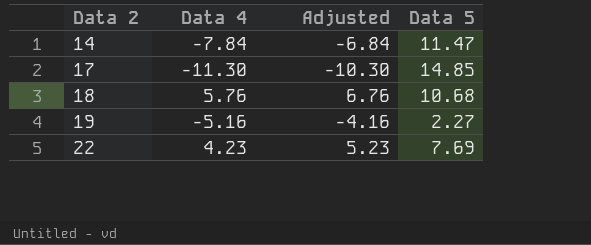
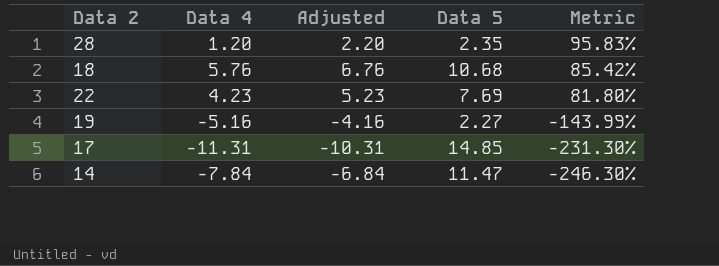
row order: Data 2 ascending -> Metric descending
column Metric | formula: none -> ([Data 5] - [Data 4]) / [Data 4]
row 28: none -> 1.20 | 2.20 | 2.35 | 95.83%
17 | Data 4: -11.30 -> -11.31
17 | Adjusted: -10.30 -> -10.31

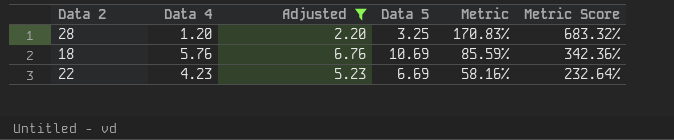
filter: none -> Adjusted >= 2.20
column Metric Score | formula: none -> [Metric] * 4
28 | Data 5: 2.35 -> 3.25
28 | Metric: 95.83% -> 170.83%
18 | Data 5: 10.68 -> 10.69
18 | Metric: 85.42% -> 85.59%
22 | Data 5: 7.69 -> 6.69
22 | Metric: 81.80% -> 58.16%

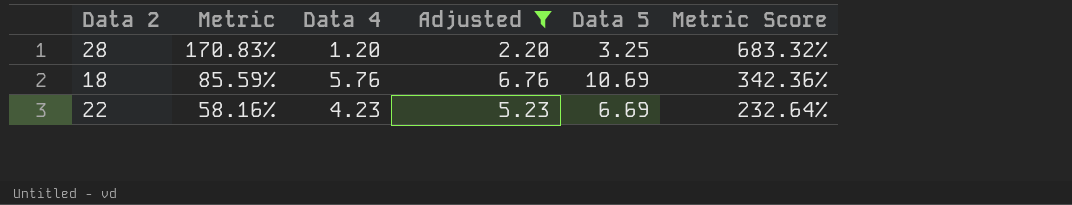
column Metric | position: 5 -> 2

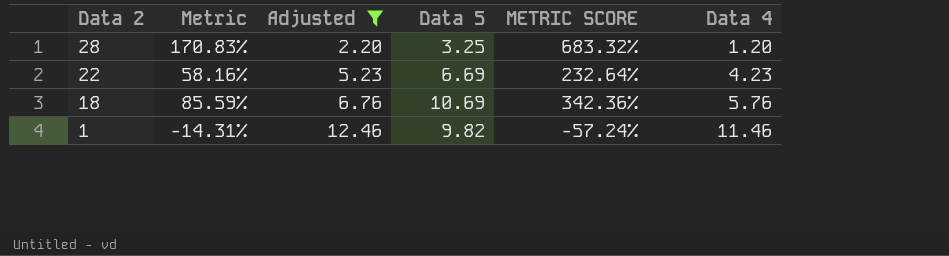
row order: Metric descending -> Data 2 descending
column name: Metric Score -> METRIC SCORE
column Data 4 | position: 3 -> 6
row 1: none -> -14.31% | 12.46 | 9.82 | -57.24% | 11.46

